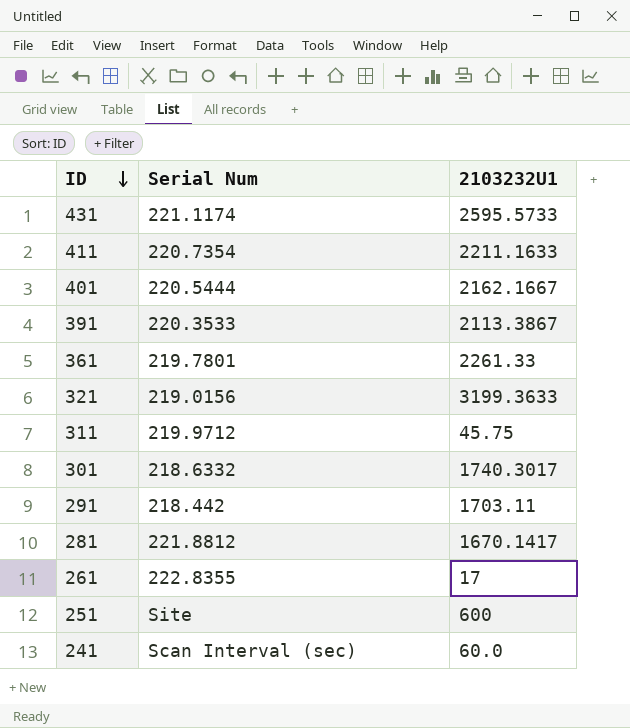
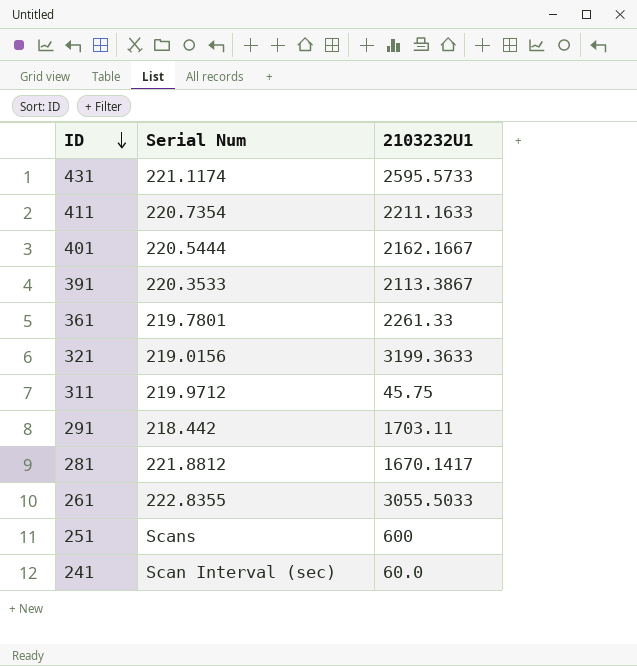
row 301: 218.6332 | 1740.3017 -> none
261 | 2103232U1: 17 -> 3055.5033
251 | Serial Num: Site -> Scans

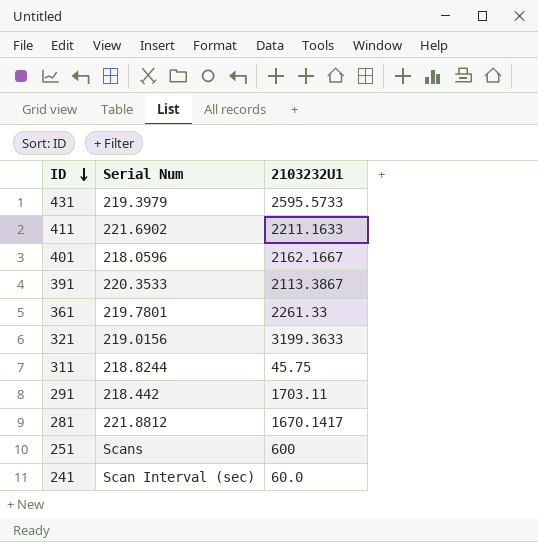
row 261: 222.8355 | 3055.5033 -> none
431 | Serial Num: 221.1174 -> 219.3979
411 | Serial Num: 220.7354 -> 221.6902
401 | Serial Num: 220.5444 -> 218.0596
311 | Serial Num: 219.9712 -> 218.8244

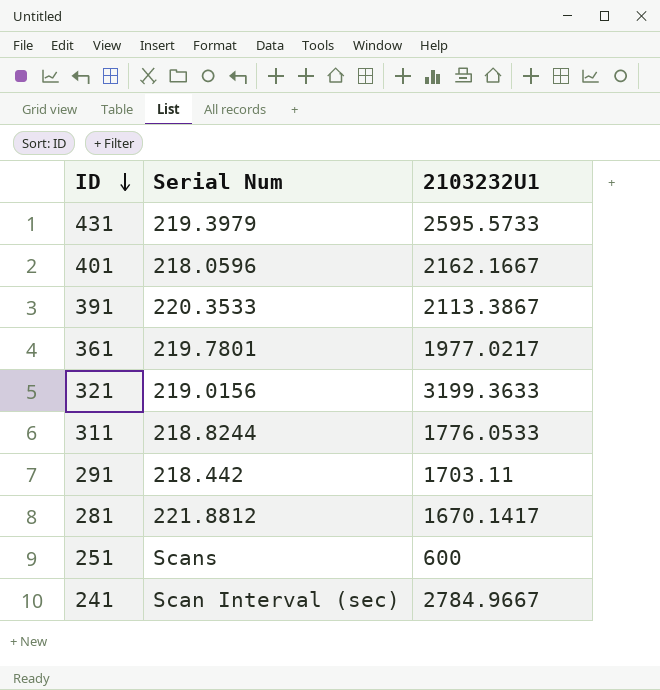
row 411: 221.6902 | 2211.1633 -> none
361 | 2103232U1: 2261.33 -> 1977.0217
311 | 2103232U1: 45.75 -> 1776.0533
241 | 2103232U1: 60.0 -> 2784.9667

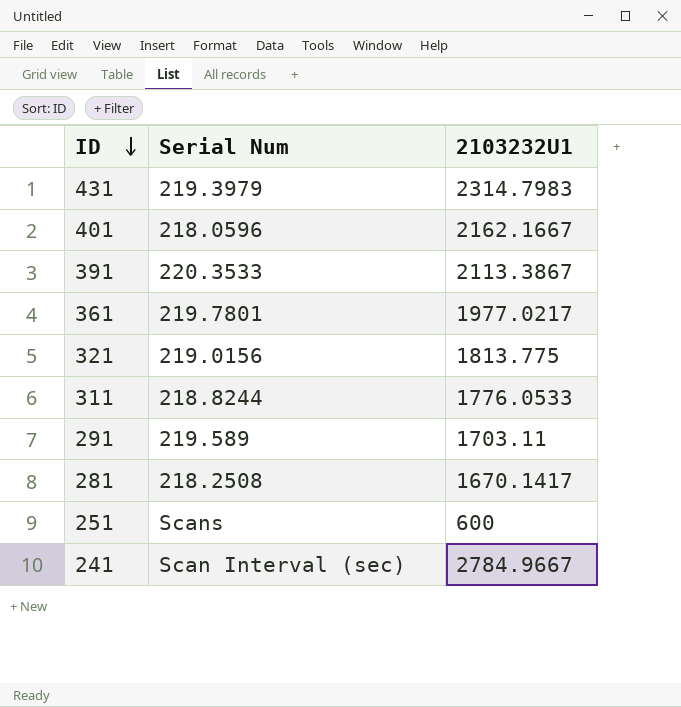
431 | 2103232U1: 2595.5733 -> 2314.7983
321 | 2103232U1: 3199.3633 -> 1813.775
291 | Serial Num: 218.442 -> 219.589
281 | Serial Num: 221.8812 -> 218.2508

